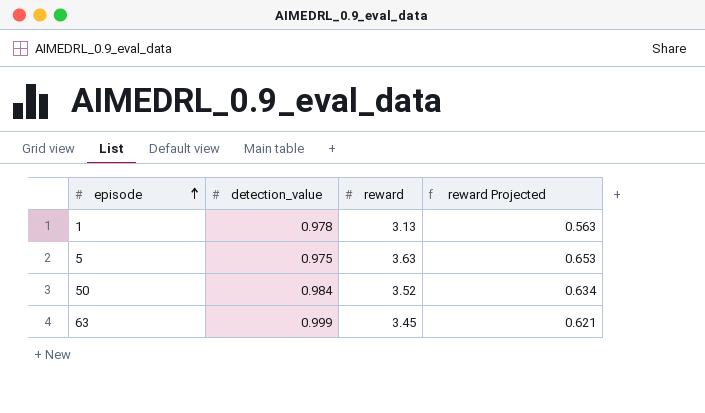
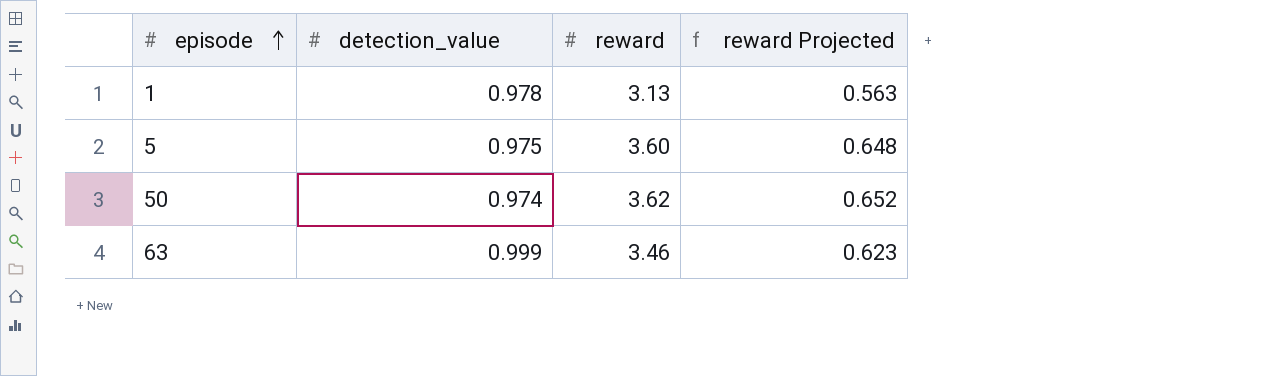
5 | reward: 3.63 -> 3.60
5 | reward Projected: 0.653 -> 0.648
50 | detection_value: 0.984 -> 0.974
50 | reward: 3.52 -> 3.62
50 | reward Projected: 0.634 -> 0.652
63 | reward: 3.45 -> 3.46
63 | reward Projected: 0.621 -> 0.623

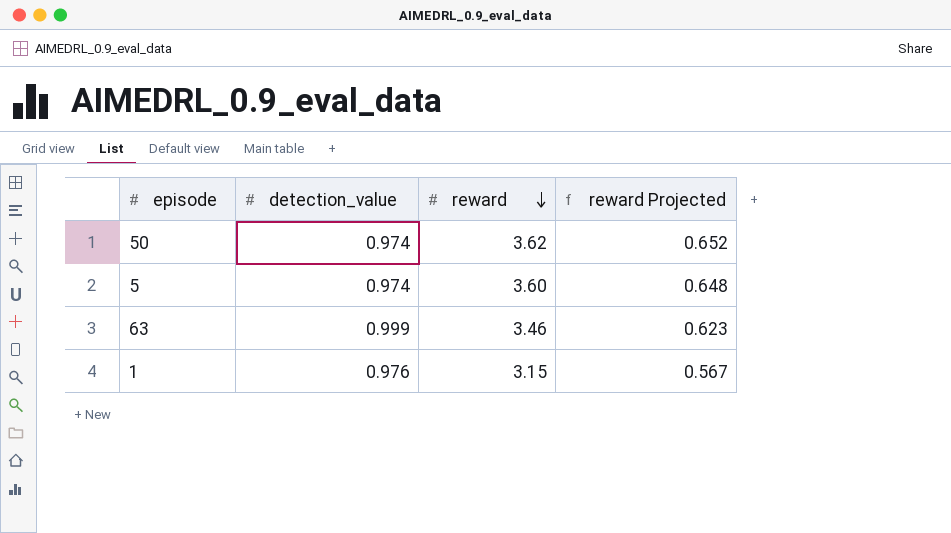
row order: episode ascending -> reward descending
5 | detection_value: 0.975 -> 0.974
1 | detection_value: 0.978 -> 0.976
1 | reward: 3.13 -> 3.15
1 | reward Projected: 0.563 -> 0.567

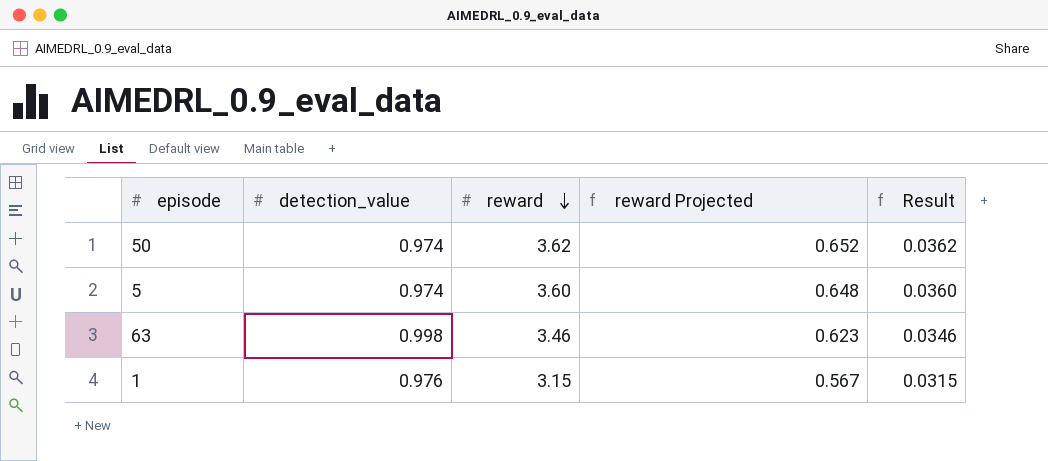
column Result | formula: none -> [reward] * 0.01
63 | detection_value: 0.999 -> 0.998

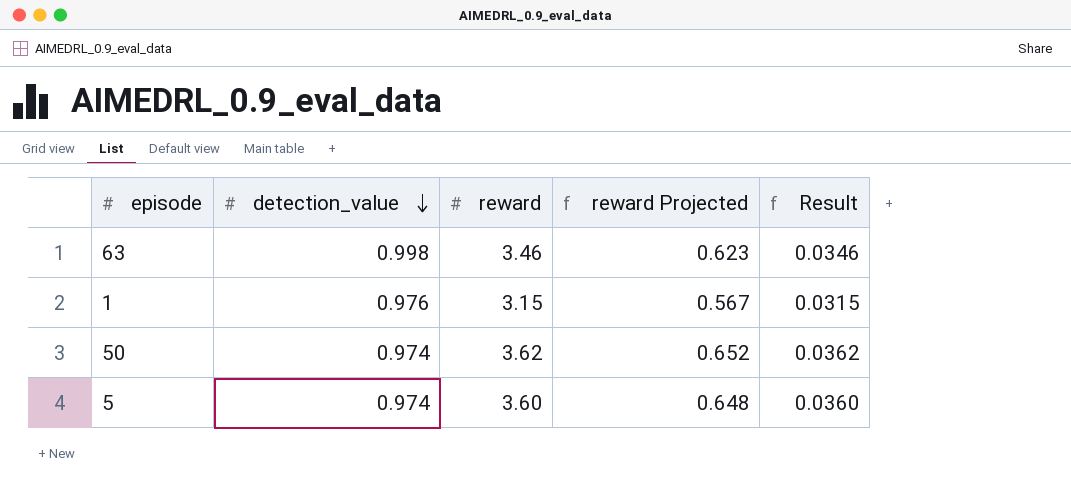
row order: reward descending -> detection_value descending

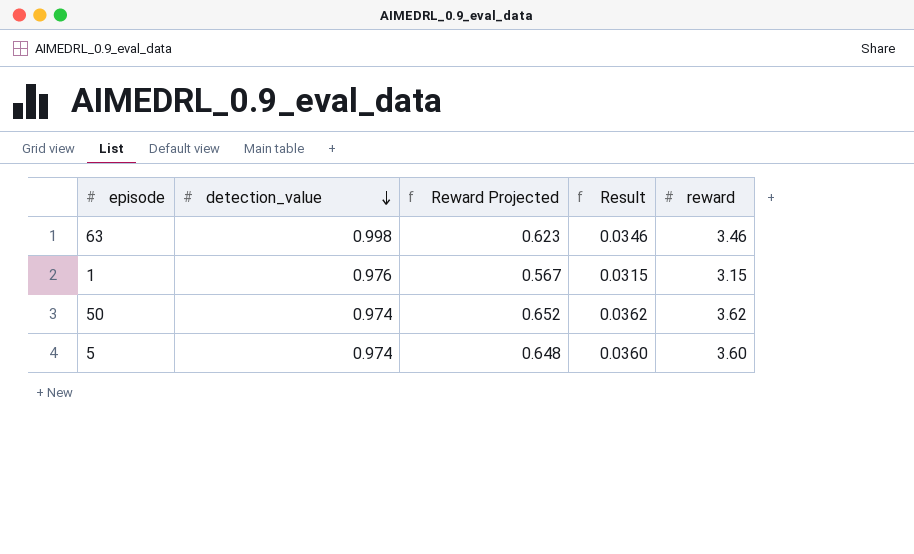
column name: reward Projected -> Reward Projected
column reward | position: 3 -> 5

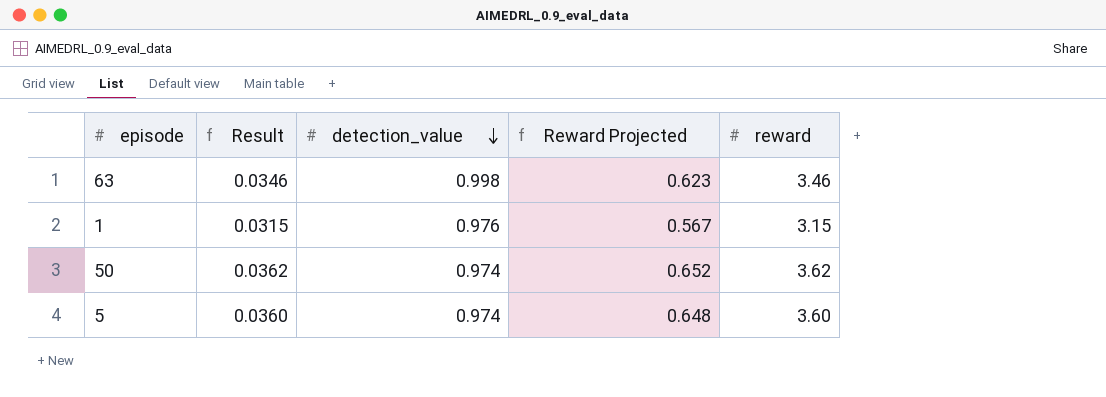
column Result | position: 4 -> 2

